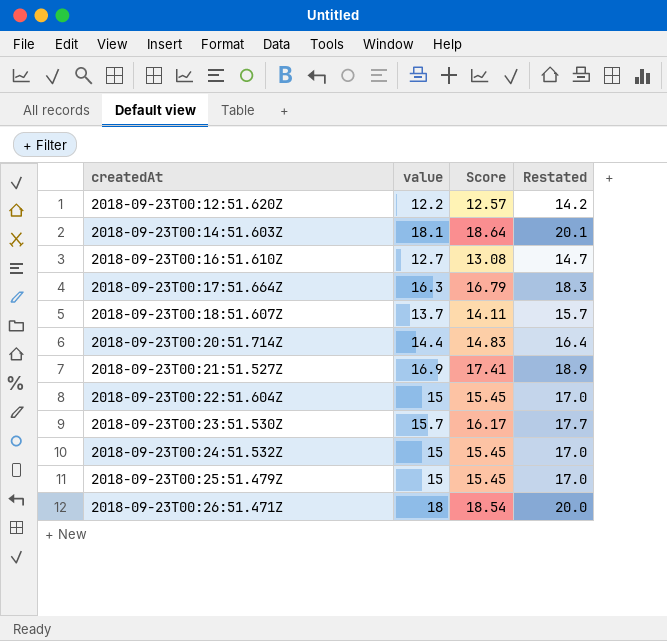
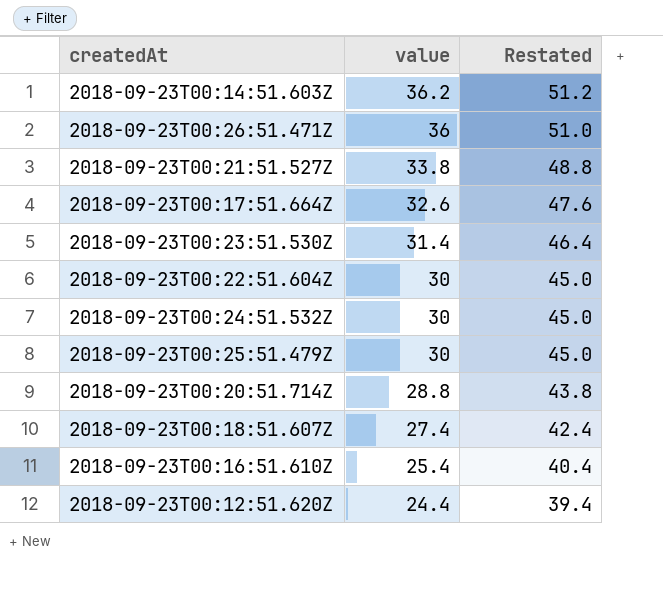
row order: createdAt ascending -> value descending
column Score | formula: [value] * 1.03 -> none
column Restated | formula: [value] + 2 -> [value] + 15
2018-09-23T00:14:51.603Z | value: 18.1 -> 36.2
2018-09-23T00:26:51.471Z | value: 18 -> 36
2018-09-23T00:21:51.527Z | value: 16.9 -> 33.8
2018-09-23T00:17:51.664Z | value: 16.3 -> 32.6
2018-09-23T00:23:51.530Z | value: 15.7 -> 31.4
2018-09-23T00:22:51.604Z | value: 15 -> 30
2018-09-23T00:24:51.532Z | value: 15 -> 30
2018-09-23T00:25:51.479Z | value: 15 -> 30
2018-09-23T00:20:51.714Z | value: 14.4 -> 28.8
2018-09-23T00:18:51.607Z | value: 13.7 -> 27.4
2018-09-23T00:16:51.610Z | value: 12.7 -> 25.4
2018-09-23T00:12:51.620Z | value: 12.2 -> 24.4

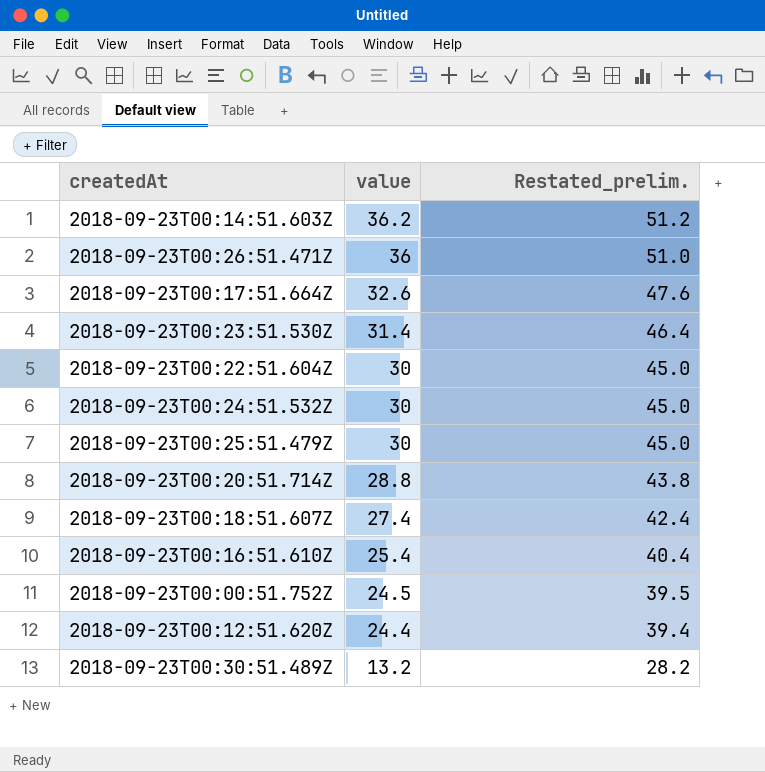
column name: Restated -> Restated_prelim.
row 2018-09-23T00:21:51.527Z: 33.8 | 48.8 -> none
row 2018-09-23T00:00:51.752Z: none -> 24.5 | 39.5
row 2018-09-23T00:30:51.489Z: none -> 13.2 | 28.2

